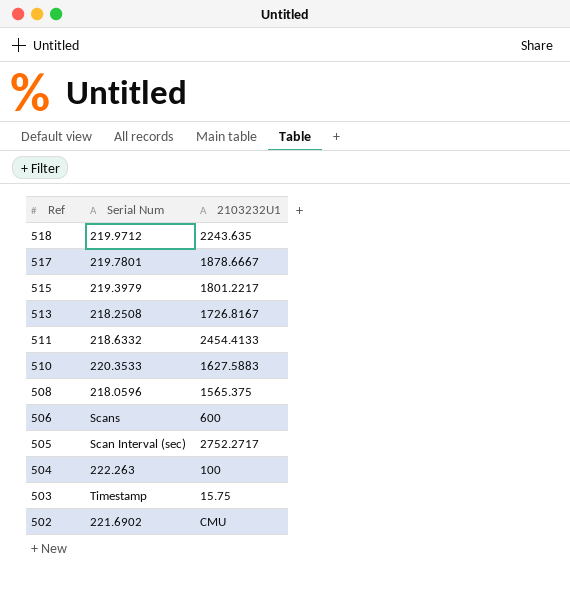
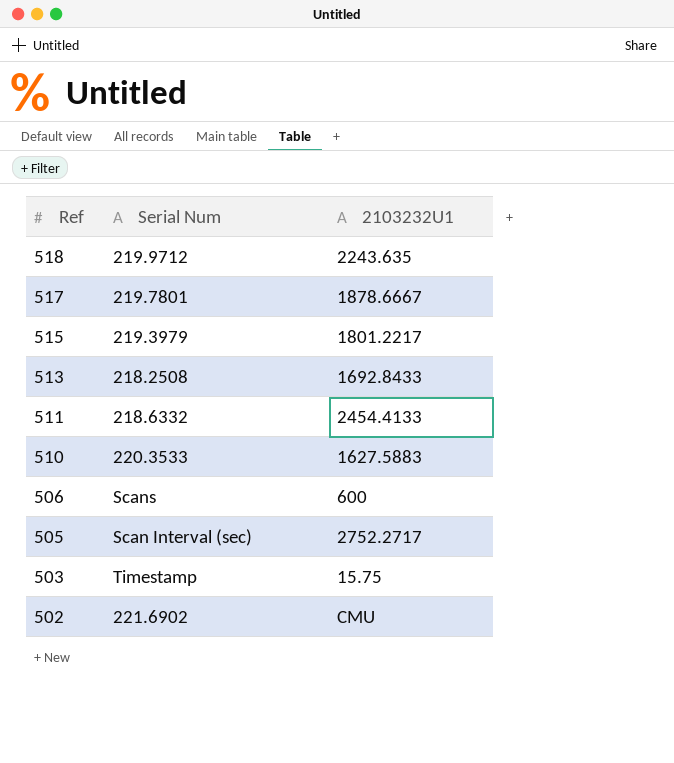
row 508: 218.0596 | 1565.375 -> none
row 504: 222.263 | 100 -> none
513 | 2103232U1: 1726.8167 -> 1692.8433

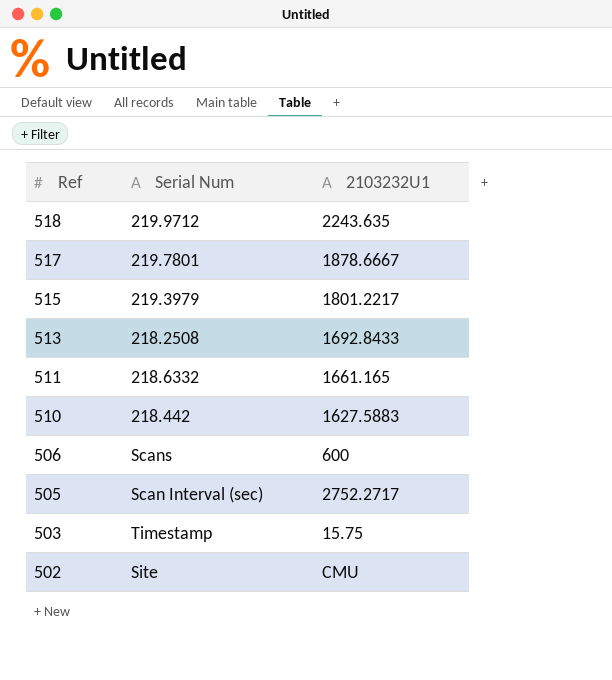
511 | 2103232U1: 2454.4133 -> 1661.165
510 | Serial Num: 220.3533 -> 218.442
502 | Serial Num: 221.6902 -> Site

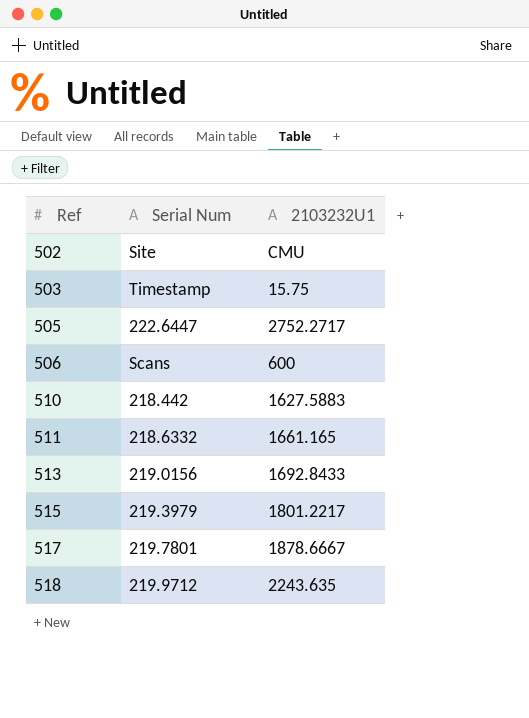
row order: Ref descending -> Ref ascending
505 | Serial Num: Scan Interval (sec) -> 222.6447
513 | Serial Num: 218.2508 -> 219.0156

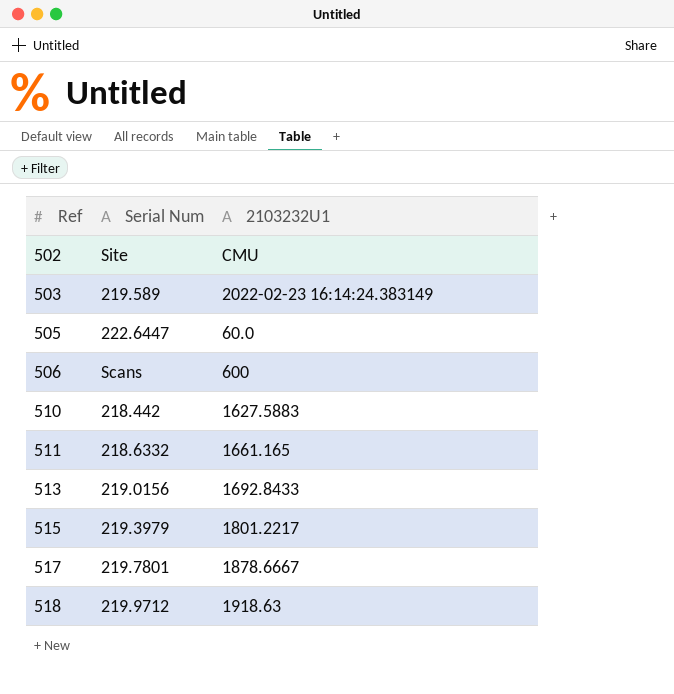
503 | Serial Num: Timestamp -> 219.589
503 | 2103232U1: 15.75 -> 2022-02-23 16:14:24.383149
505 | 2103232U1: 2752.2717 -> 60.0
518 | 2103232U1: 2243.635 -> 1918.63

